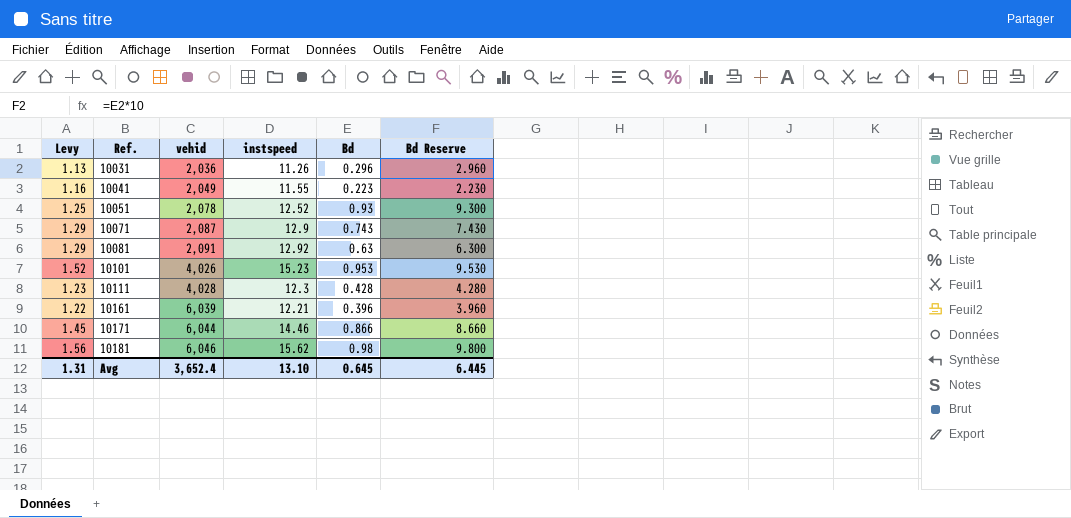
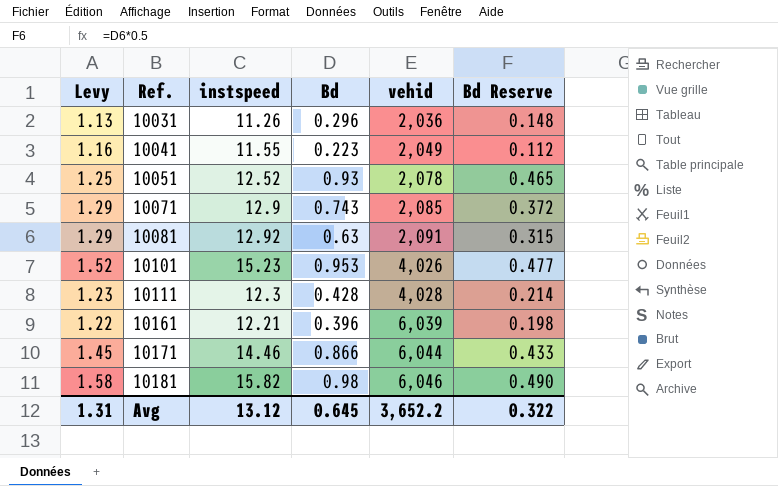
column vehid | position: 3 -> 5
column Bd Reserve | formula: [Bd] * 10 -> [Bd] * 0.5
10071 | vehid: 2,087 -> 2,085
10181 | Levy: 1.56 -> 1.58
10181 | instspeed: 15.62 -> 15.82
Avg | instspeed: 13.10 -> 13.12
Avg | vehid: 3,652.4 -> 3,652.2
Avg | Bd Reserve: 6.445 -> 0.322

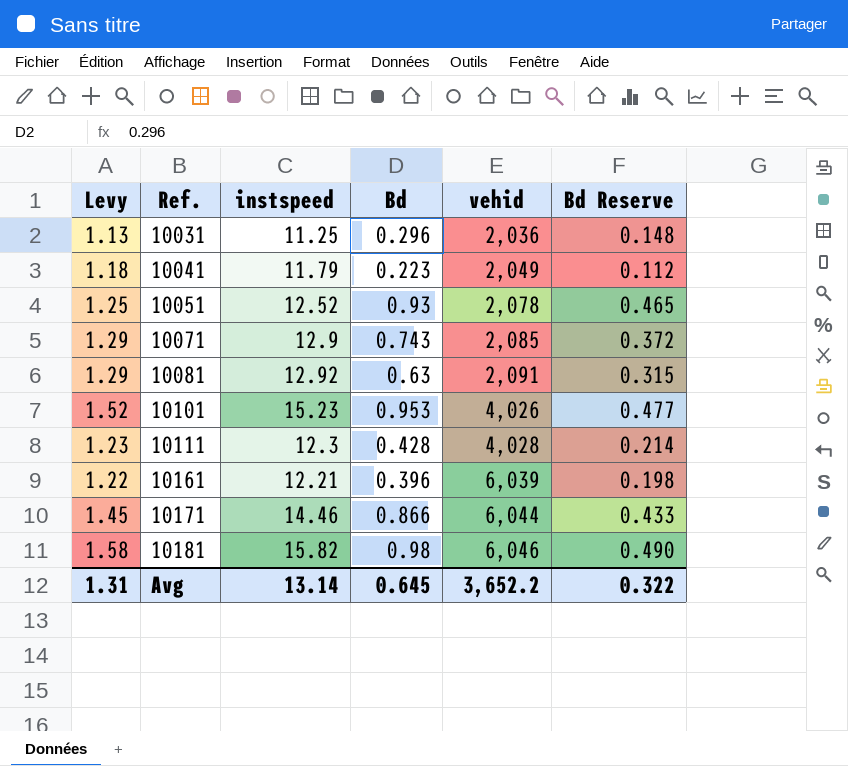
10031 | instspeed: 11.26 -> 11.25
10041 | Levy: 1.16 -> 1.18
10041 | instspeed: 11.55 -> 11.79
Avg | instspeed: 13.12 -> 13.14

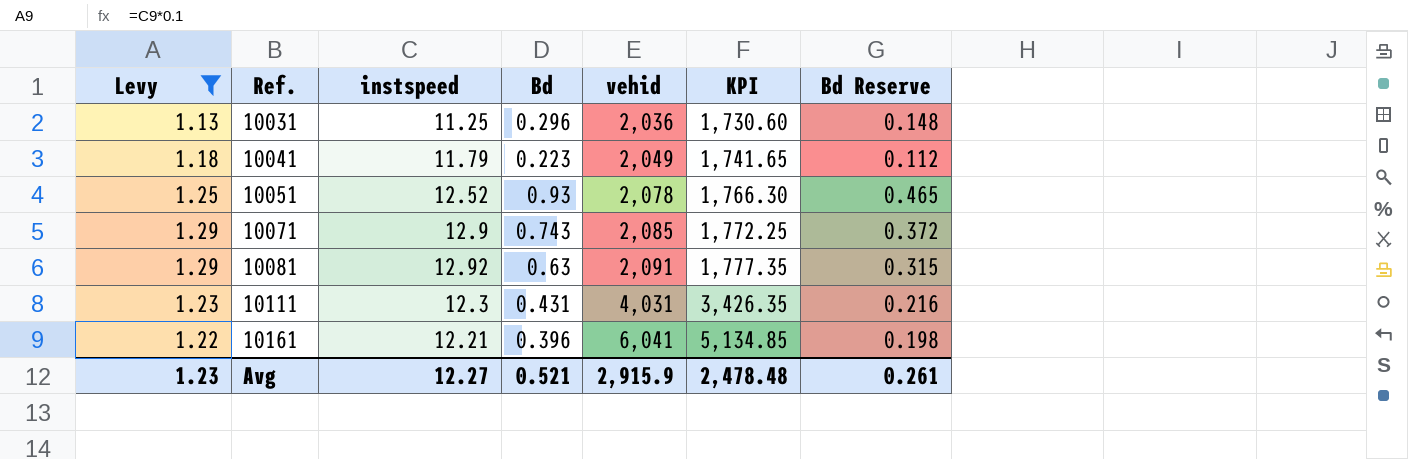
filter: none -> Levy <= 1.29
column KPI | formula: none -> [vehid] * 0.85
10111 | Bd: 0.428 -> 0.431
10111 | vehid: 4,028 -> 4,031
10111 | Bd Reserve: 0.214 -> 0.216
10161 | vehid: 6,039 -> 6,041
Avg | Levy: 1.31 -> 1.23
Avg | instspeed: 13.14 -> 12.27
Avg | Bd: 0.645 -> 0.521
Avg | vehid: 3,652.2 -> 2,915.9
Avg | Bd Reserve: 0.322 -> 0.261

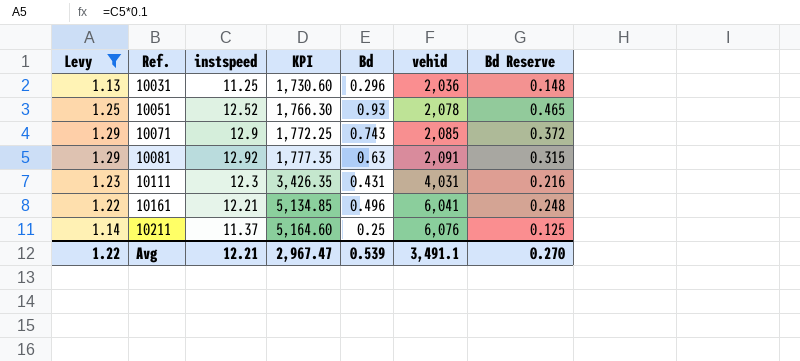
column KPI | position: 6 -> 4
row 10041: 1.18 | 11.79 | 0.223 | 2,049 | 1,741.65 | 0.112 -> none
10161 | Bd: 0.396 -> 0.496
10161 | Bd Reserve: 0.198 -> 0.248
row 10211: none -> 1.14 | 11.37 | 5,164.60 | 0.25 | 6,076 | 0.125
Avg | Levy: 1.23 -> 1.22
Avg | instspeed: 12.27 -> 12.21
Avg | KPI: 2,478.48 -> 2,967.47
Avg | Bd: 0.521 -> 0.539
Avg | vehid: 2,915.9 -> 3,491.1
Avg | Bd Reserve: 0.261 -> 0.270

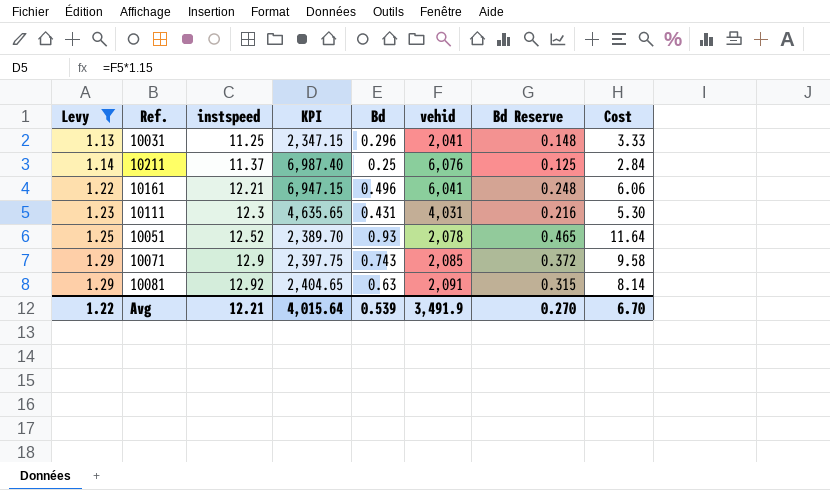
row order: Ref. ascending -> Levy ascending
column KPI | formula: [vehid] * 0.85 -> [vehid] * 1.15
column Cost | formula: none -> [instspeed] * [Bd]
10031 | vehid: 2,036 -> 2,041
Avg | KPI: 2,967.47 -> 4,015.64
Avg | vehid: 3,491.1 -> 3,491.9

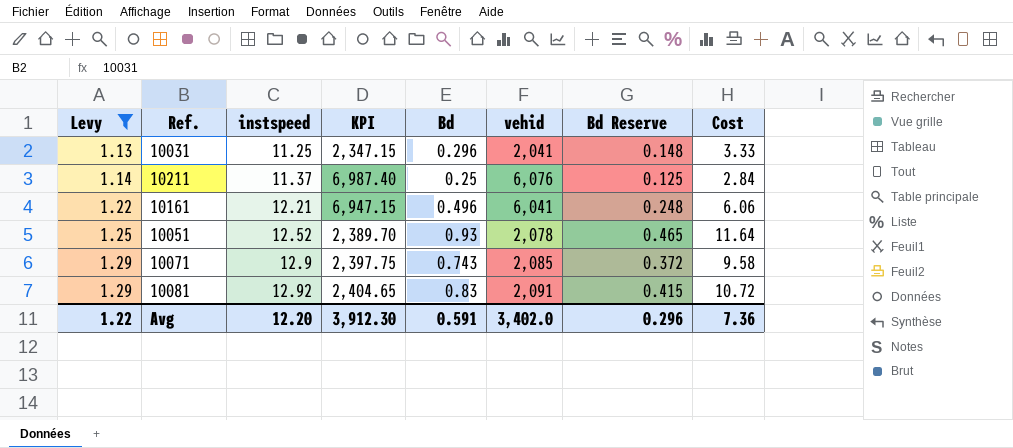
row 10111: 1.23 | 12.3 | 4,635.65 | 0.431 | 4,031 | 0.216 | 5.30 -> none
10081 | Bd: 0.63 -> 0.83
10081 | Bd Reserve: 0.315 -> 0.415
10081 | Cost: 8.14 -> 10.72
Avg | instspeed: 12.21 -> 12.20
Avg | KPI: 4,015.64 -> 3,912.30
Avg | Bd: 0.539 -> 0.591
Avg | vehid: 3,491.9 -> 3,402.0
Avg | Bd Reserve: 0.270 -> 0.296
Avg | Cost: 6.70 -> 7.36

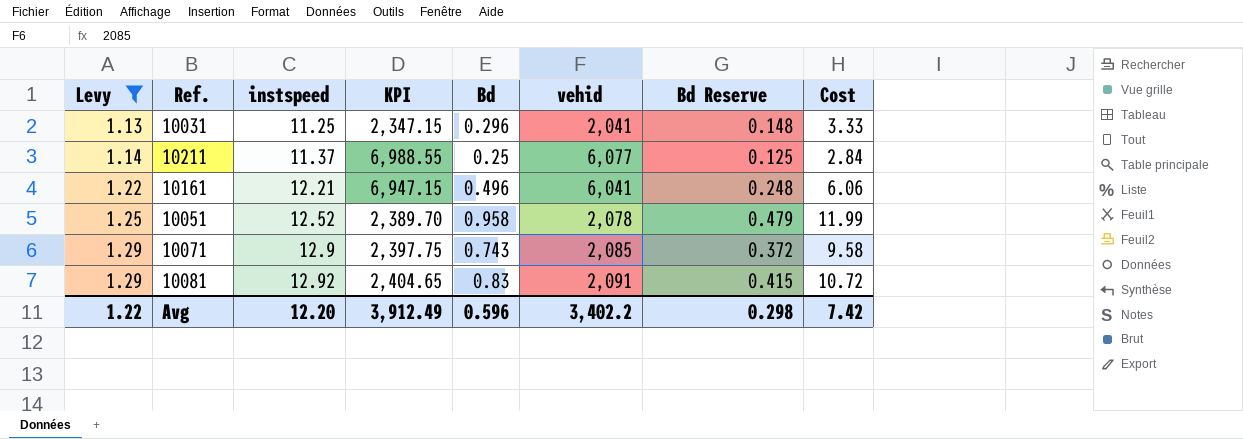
10211 | KPI: 6,987.40 -> 6,988.55
10211 | vehid: 6,076 -> 6,077
10051 | Bd: 0.93 -> 0.958
10051 | Bd Reserve: 0.465 -> 0.479
10051 | Cost: 11.64 -> 11.99
Avg | KPI: 3,912.30 -> 3,912.49
Avg | Bd: 0.591 -> 0.596
Avg | vehid: 3,402.0 -> 3,402.2
Avg | Bd Reserve: 0.296 -> 0.298
Avg | Cost: 7.36 -> 7.42

